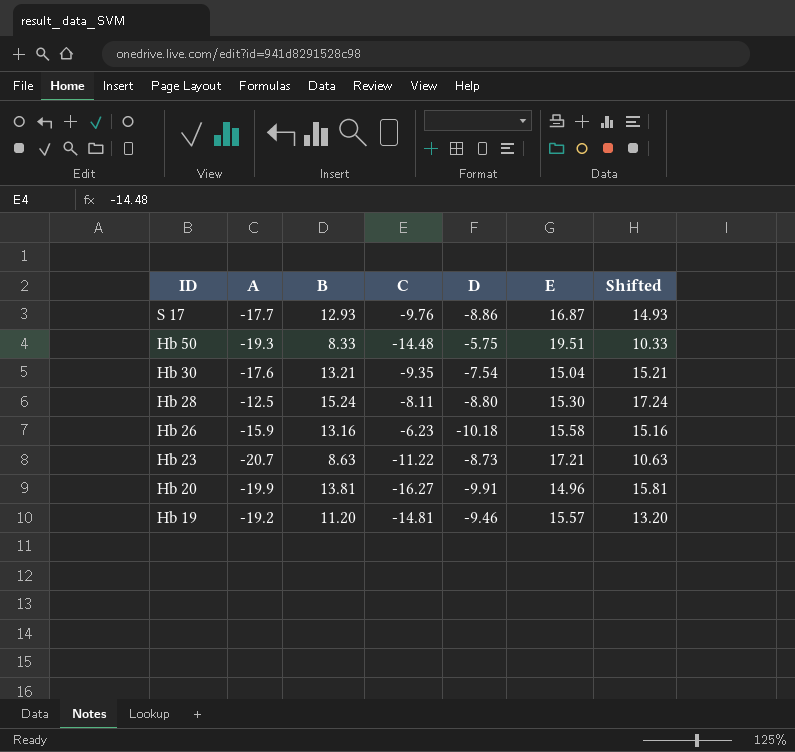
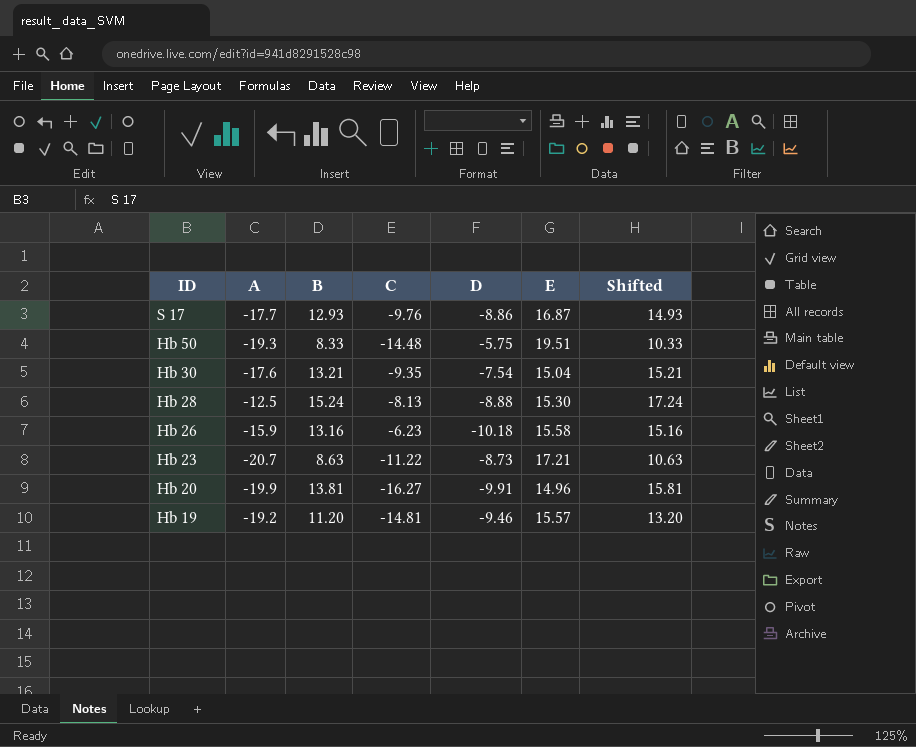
Hb 28 | C: -8.11 -> -8.13
Hb 28 | D: -8.80 -> -8.88

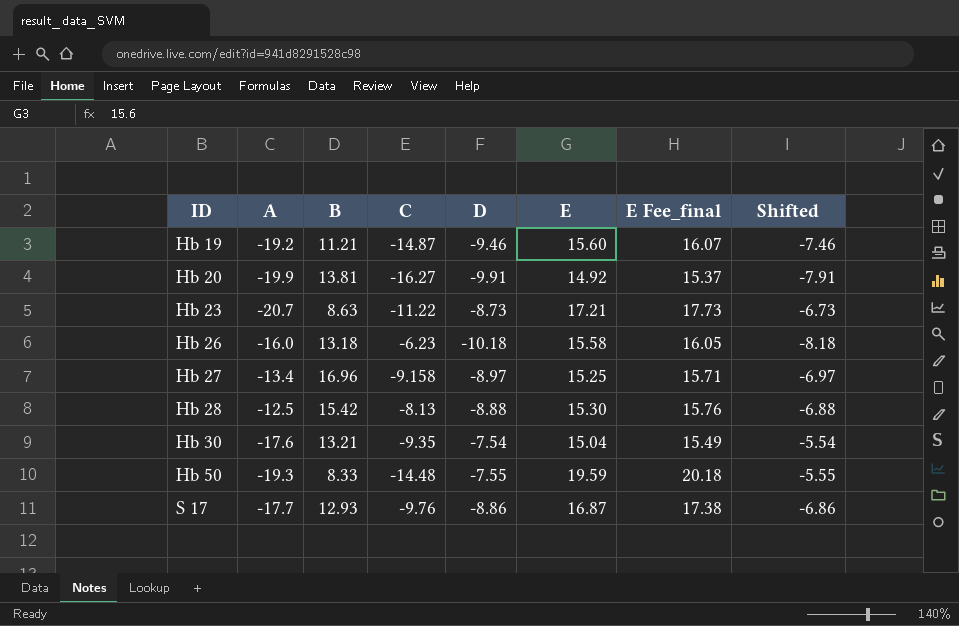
row order: ID descending -> ID ascending
column E Fee_final | formula: none -> [E] * 1.03
column Shifted | formula: [B] + 2 -> [D] + 2
Hb 19 | B: 11.20 -> 11.21
Hb 19 | C: -14.81 -> -14.87
Hb 19 | E: 15.57 -> 15.60
Hb 20 | E: 14.96 -> 14.92
Hb 26 | A: -15.9 -> -16.0
Hb 26 | B: 13.16 -> 13.18
row Hb 27: none -> -13.4 | 16.96 | -9.158 | -8.97 | 15.25 | 15.71 | -6.97
Hb 28 | B: 15.24 -> 15.42
Hb 50 | D: -5.75 -> -7.55
Hb 50 | E: 19.51 -> 19.59

